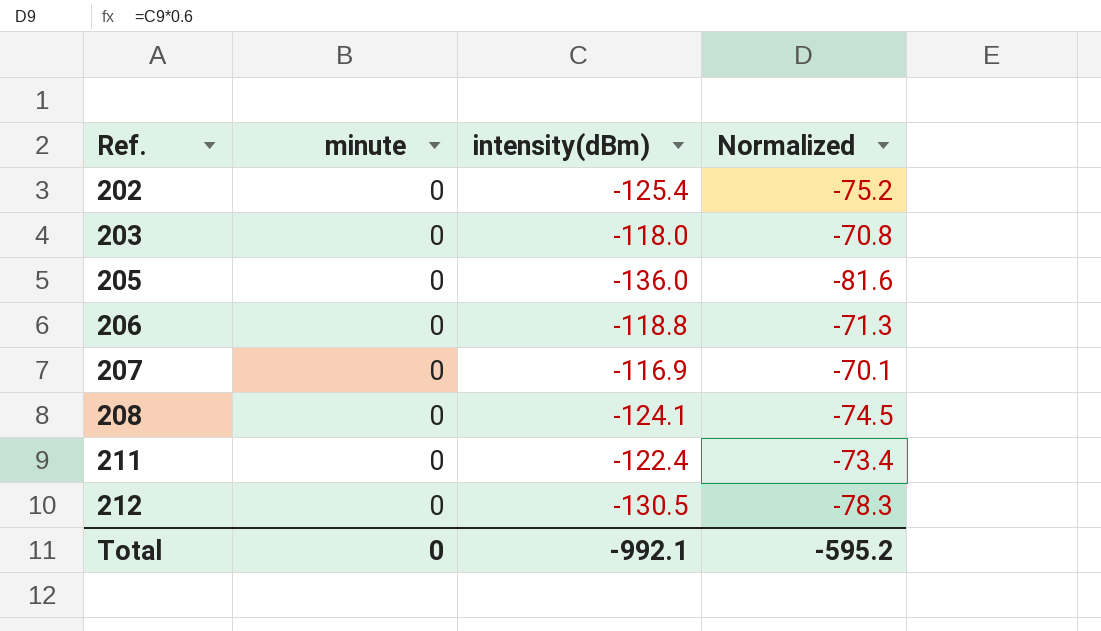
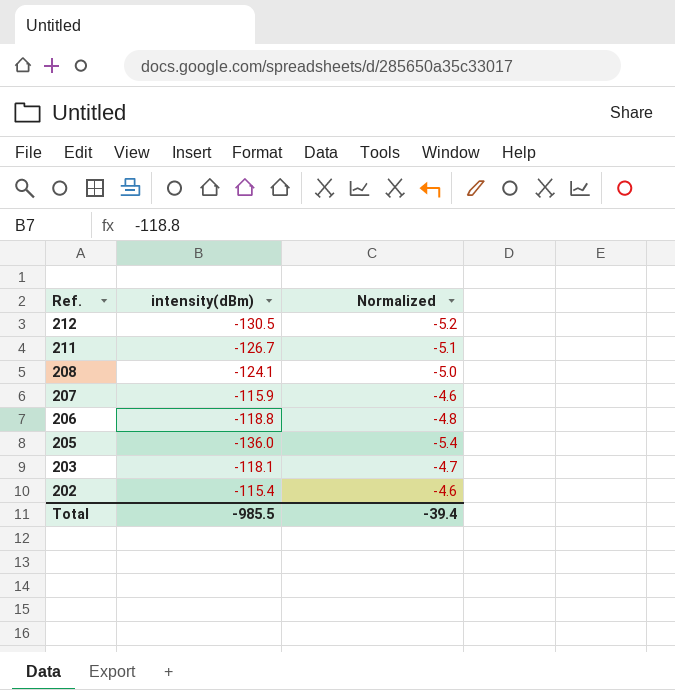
row order: Ref. ascending -> Ref. descending
column minute | position: 2 -> none
column Normalized | formula: [intensity(dBm)] * 0.6 -> [intensity(dBm)] * 0.04
211 | intensity(dBm): -122.4 -> -126.7
207 | intensity(dBm): -116.9 -> -115.9
203 | intensity(dBm): -118.0 -> -118.1
202 | intensity(dBm): -125.4 -> -115.4
Total | intensity(dBm): -992.1 -> -985.5
Total | Normalized: -595.2 -> -39.4

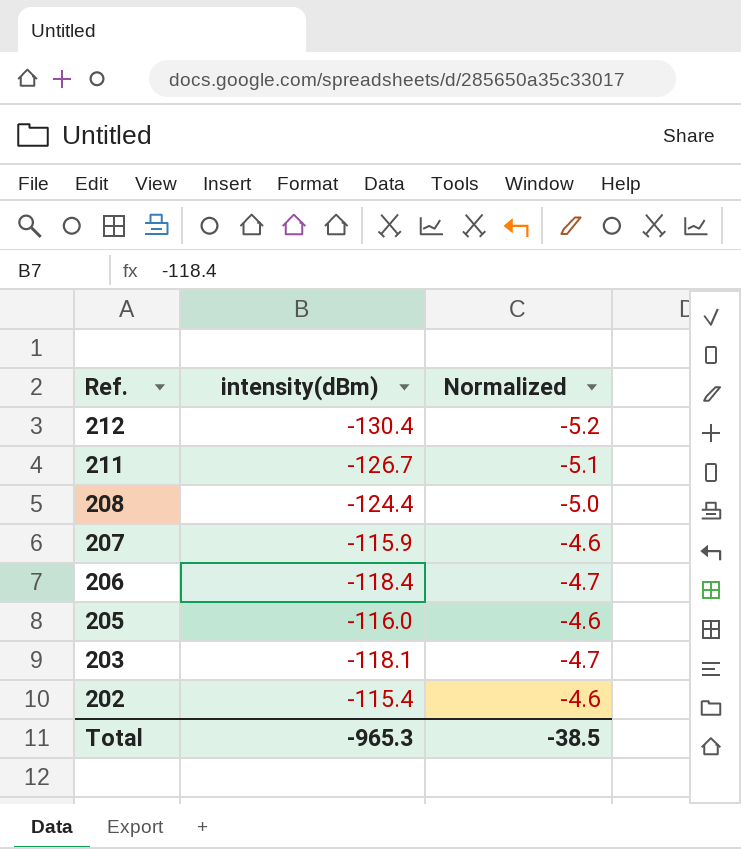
212 | intensity(dBm): -130.5 -> -130.4
208 | intensity(dBm): -124.1 -> -124.4
206 | intensity(dBm): -118.8 -> -118.4
206 | Normalized: -4.8 -> -4.7
205 | intensity(dBm): -136.0 -> -116.0
205 | Normalized: -5.4 -> -4.6
Total | intensity(dBm): -985.5 -> -965.3
Total | Normalized: -39.4 -> -38.5

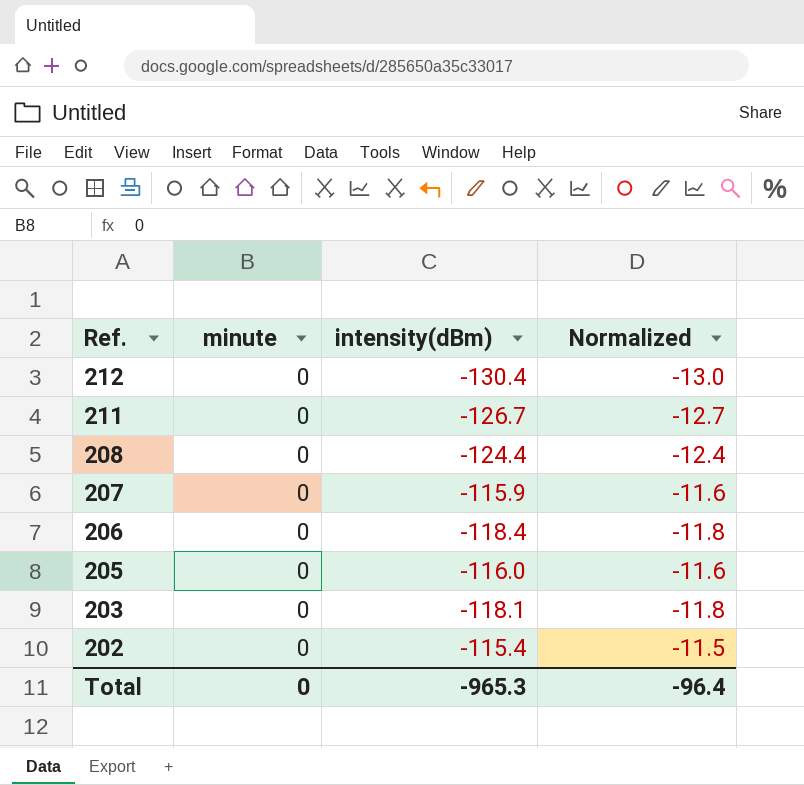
column minute | position: none -> 2
column Normalized | formula: [intensity(dBm)] * 0.04 -> [intensity(dBm)] * 0.1
Total | Normalized: -38.5 -> -96.4

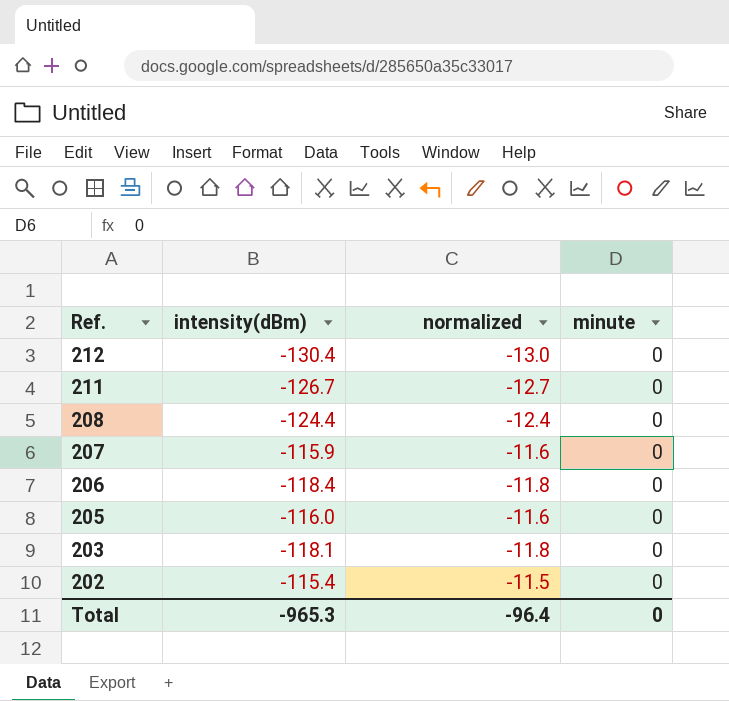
column name: Normalized -> normalized
column minute | position: 2 -> 4

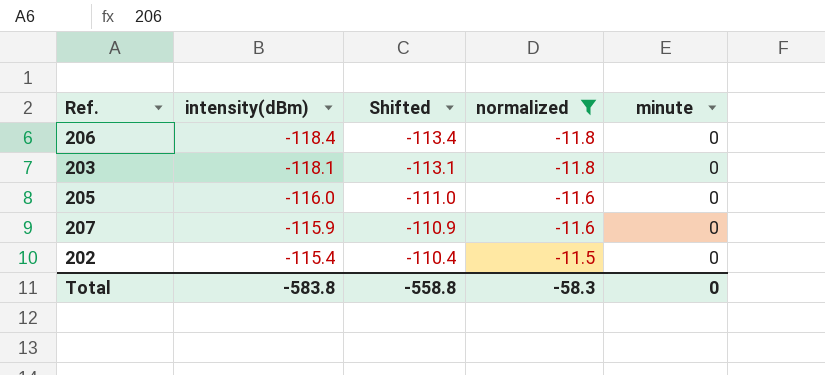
filter: none -> normalized >= -11.8
row order: Ref. descending -> intensity(dBm) ascending
column Shifted | formula: none -> [intensity(dBm)] + 5
Total | intensity(dBm): -965.3 -> -583.8
Total | normalized: -96.4 -> -58.3

